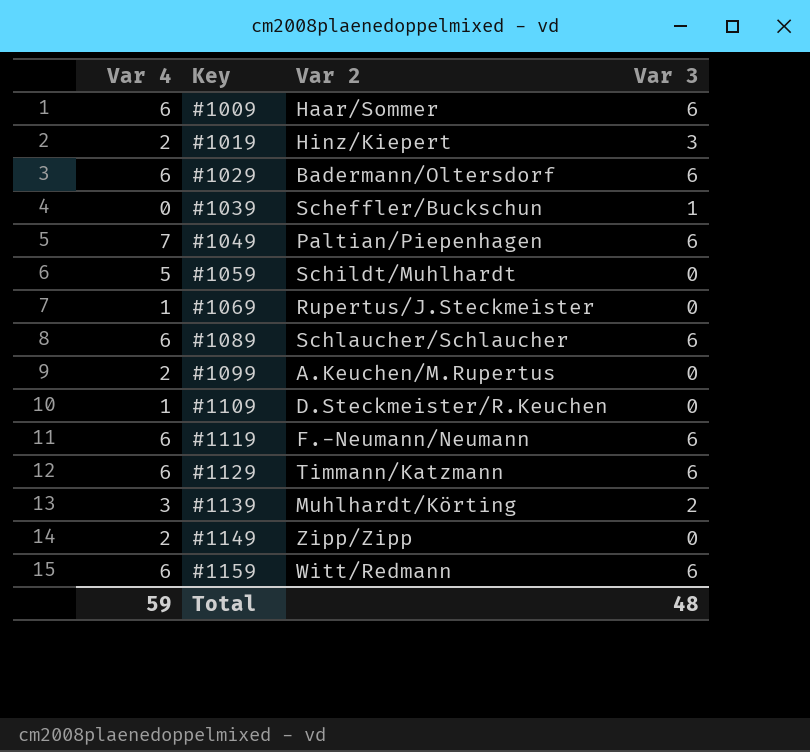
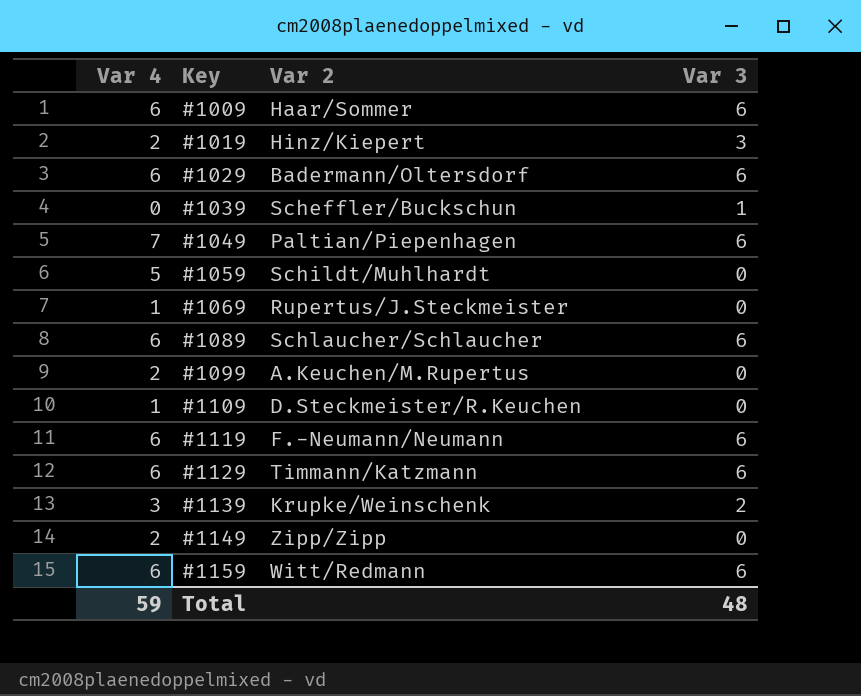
#1139 | Var 2: Muhlhardt/Körting -> Krupke/Weinschenk

